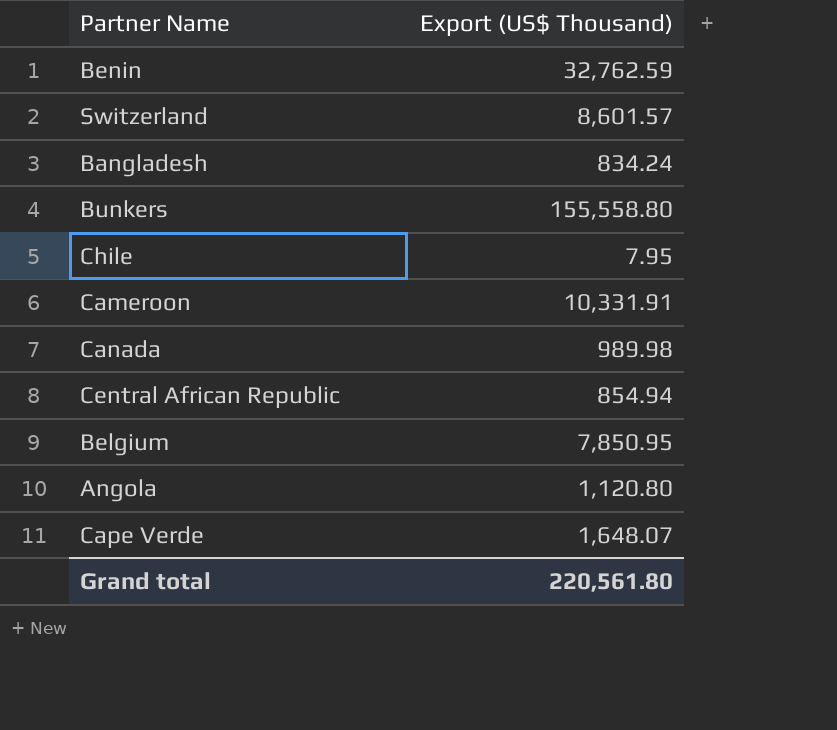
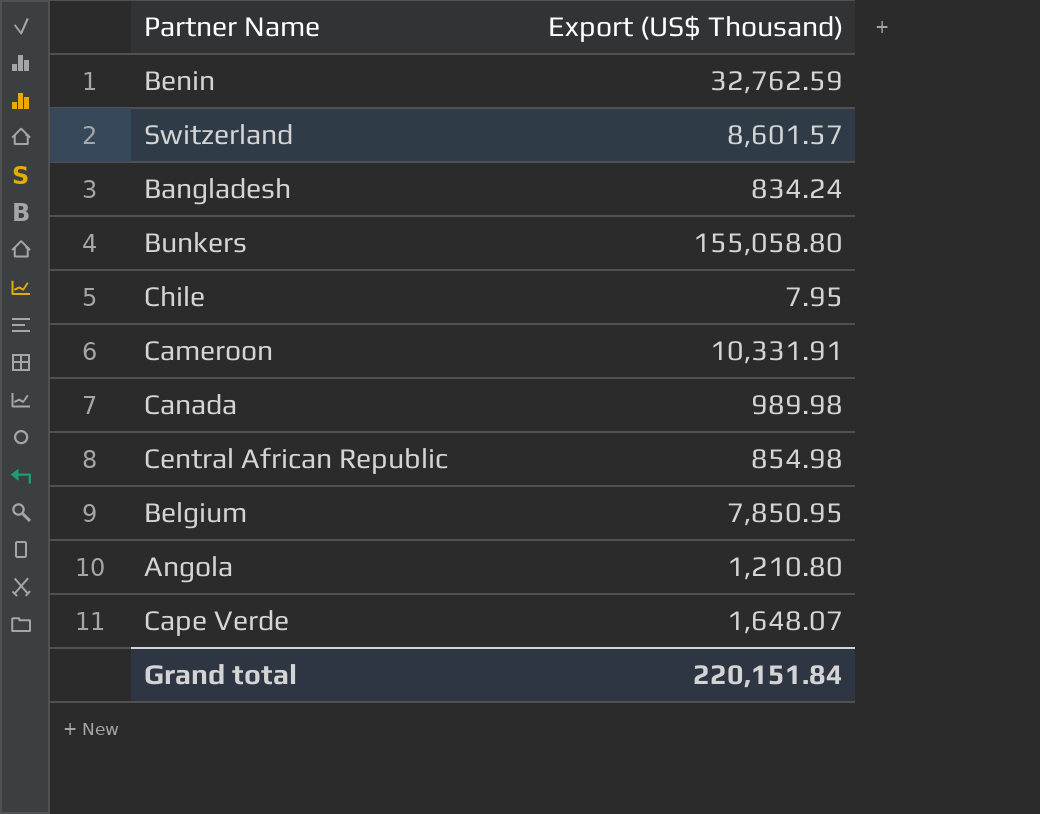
Bunkers | Export (US$ Thousand): 155,558.80 -> 155,058.80
Central African Republic | Export (US$ Thousand): 854.94 -> 854.98
Angola | Export (US$ Thousand): 1,120.80 -> 1,210.80
Grand total | Export (US$ Thousand): 220,561.80 -> 220,151.84

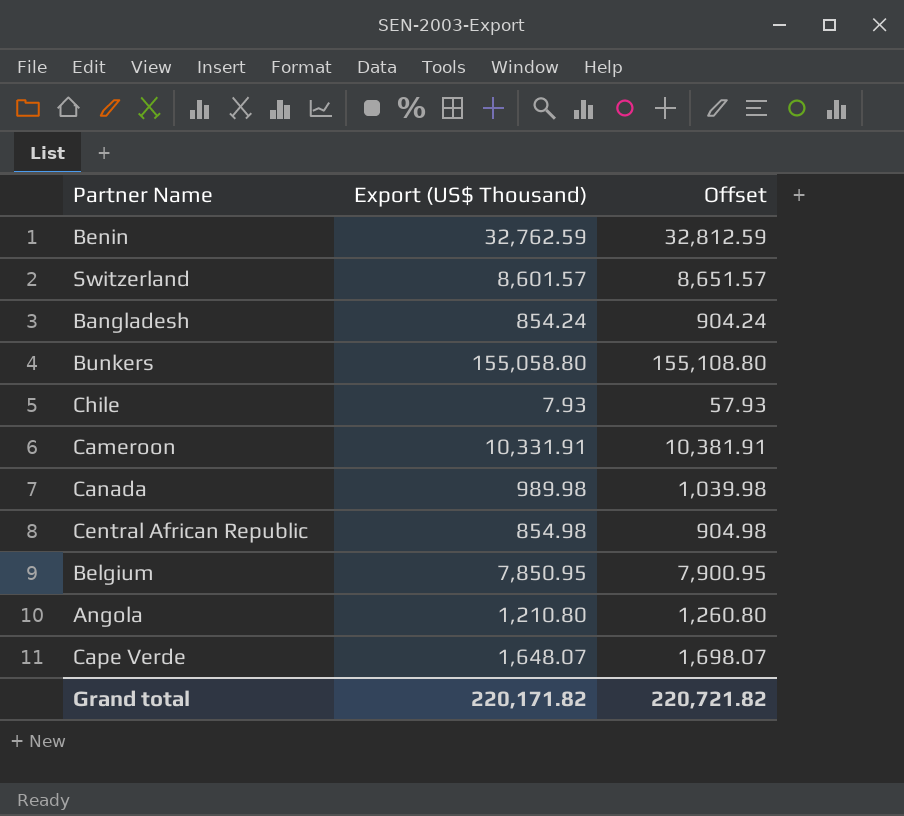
column Offset | formula: none -> [Export (US$ Thousand)] + 50
Bangladesh | Export (US$ Thousand): 834.24 -> 854.24
Chile | Export (US$ Thousand): 7.95 -> 7.93
Grand total | Export (US$ Thousand): 220,151.84 -> 220,171.82

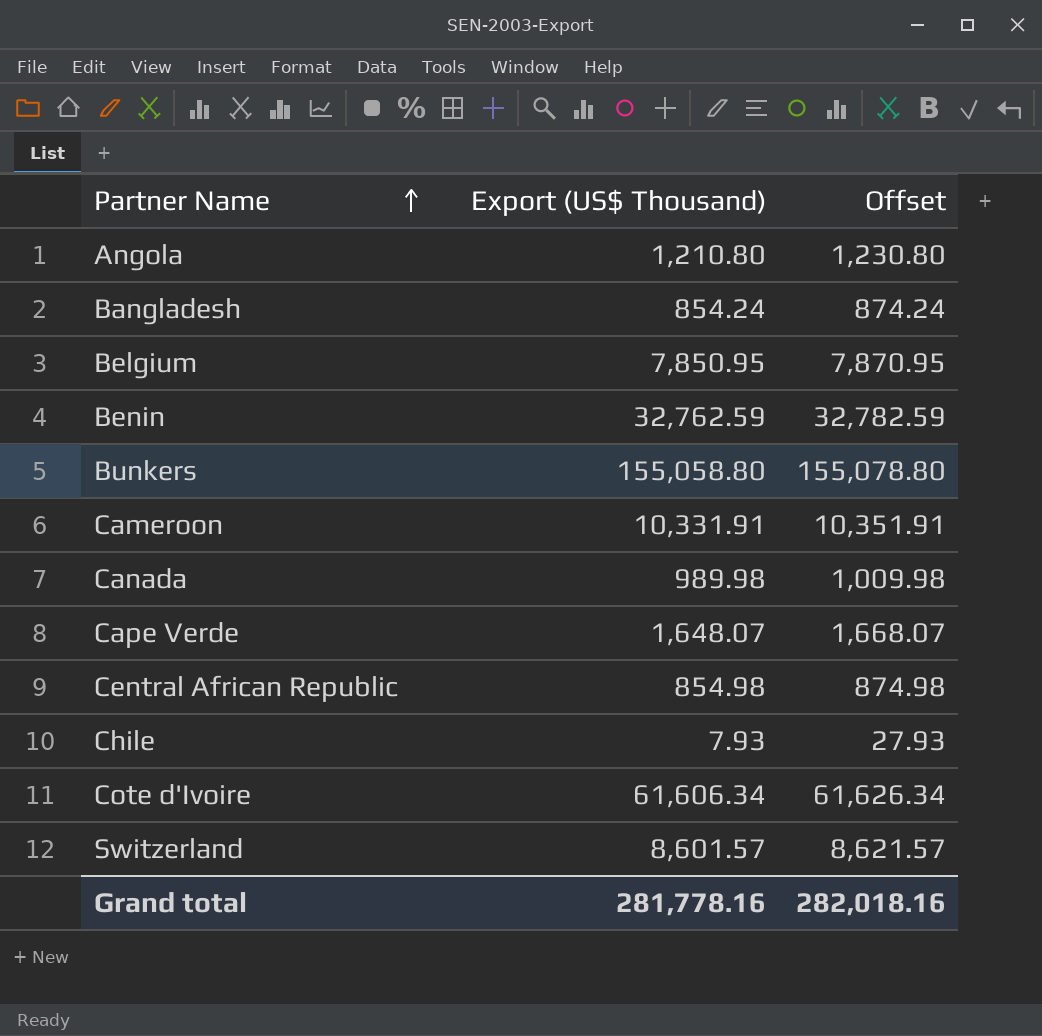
row order: none -> Partner Name ascending
column Offset | formula: [Export (US$ Thousand)] + 50 -> [Export (US$ Thousand)] + 20
row Cote d'Ivoire: none -> 61,606.34 | 61,626.34
Grand total | Export (US$ Thousand): 220,171.82 -> 281,778.16
Grand total | Offset: 220,721.82 -> 282,018.16

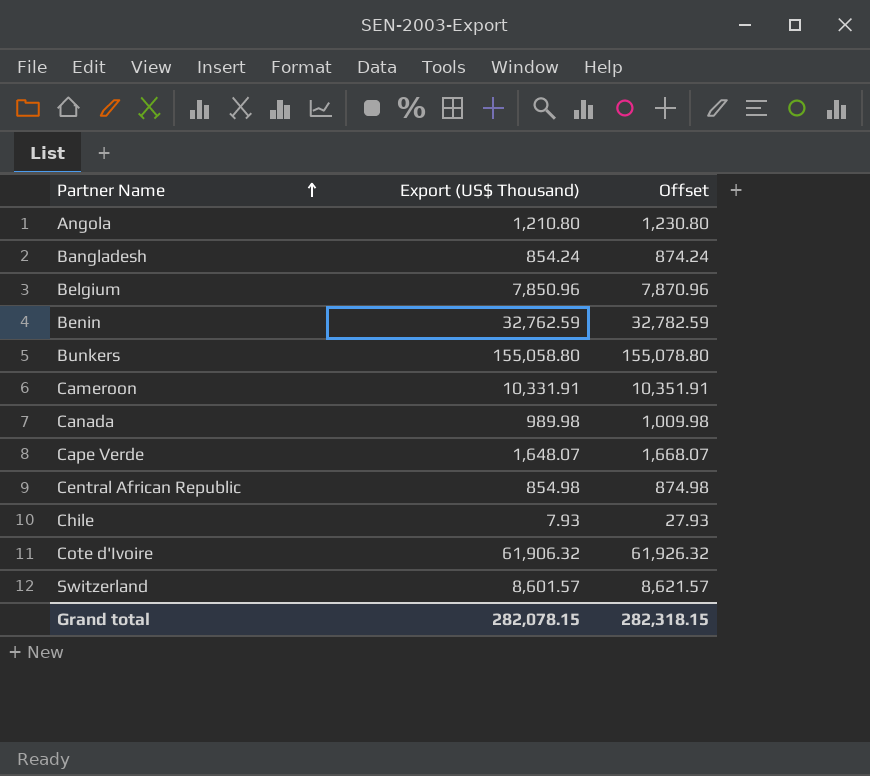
Belgium | Export (US$ Thousand): 7,850.95 -> 7,850.96
Belgium | Offset: 7,870.95 -> 7,870.96
Cote d'Ivoire | Export (US$ Thousand): 61,606.34 -> 61,906.32
Cote d'Ivoire | Offset: 61,626.34 -> 61,926.32
Grand total | Export (US$ Thousand): 281,778.16 -> 282,078.15
Grand total | Offset: 282,018.16 -> 282,318.15

